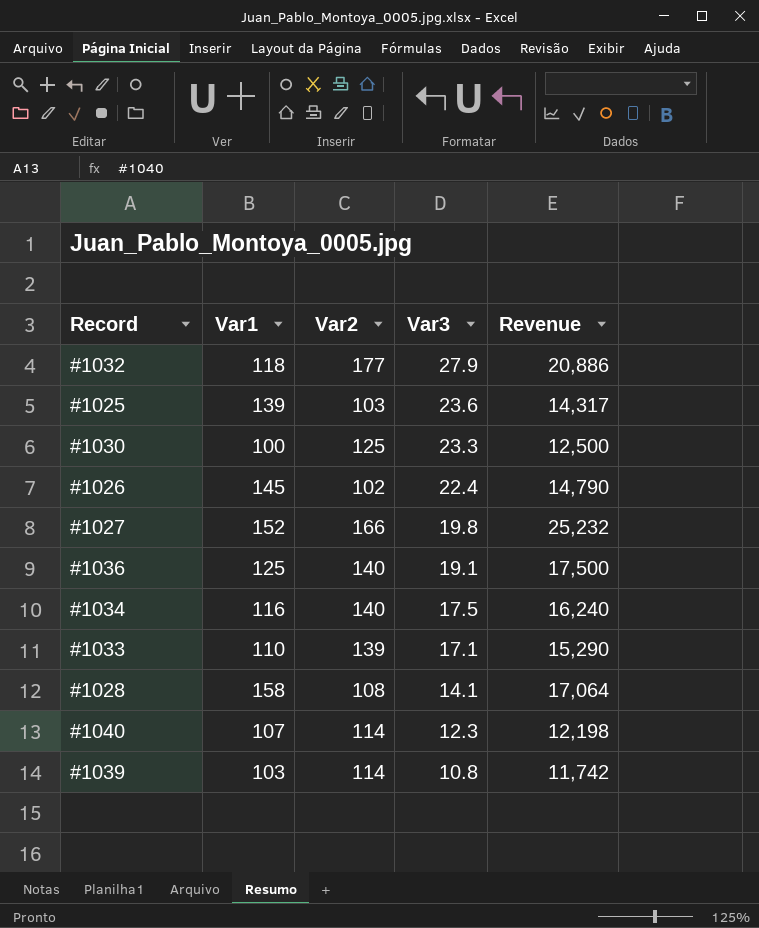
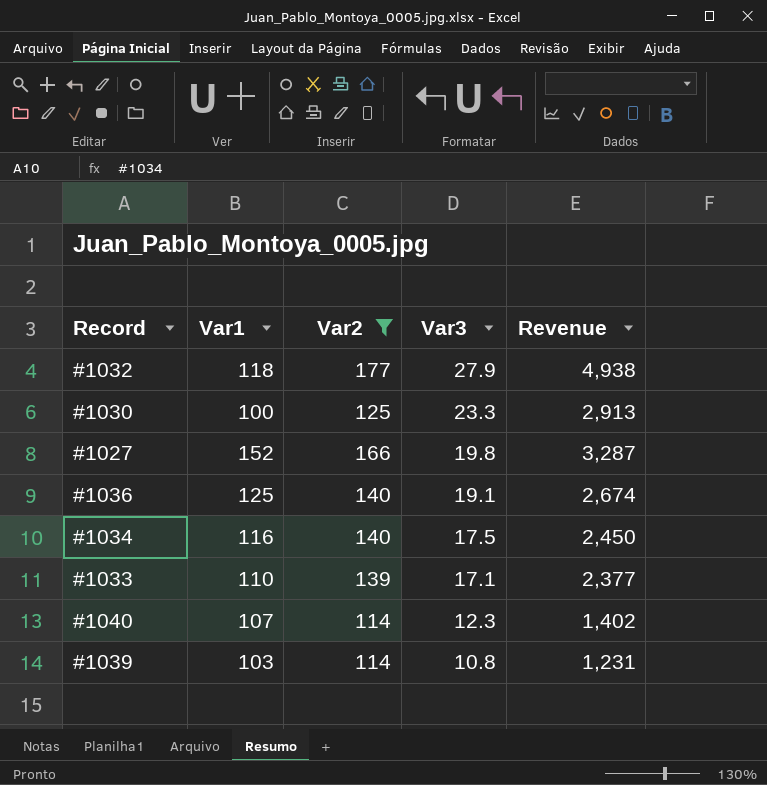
filter: none -> Var2 >= 114
column Revenue | formula: [Var1] * [Var2] -> [Var2] * [Var3]

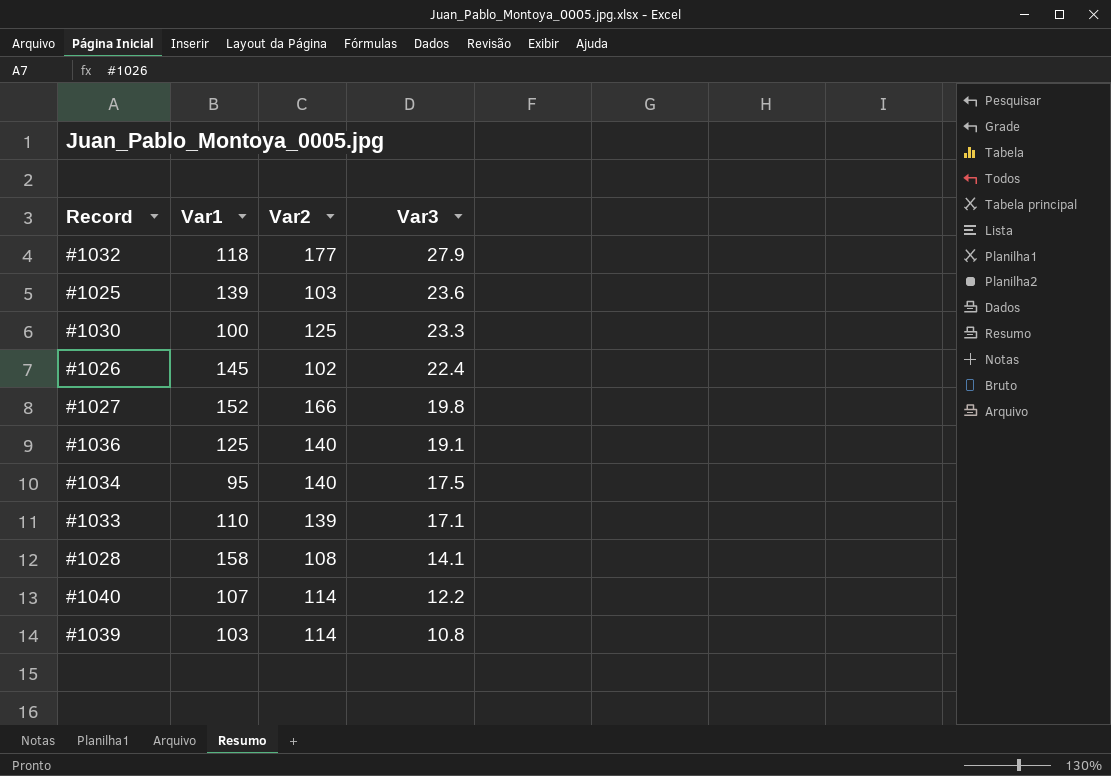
filter: Var2 >= 114 -> none
column Revenue | formula: [Var2] * [Var3] -> none
#1034 | Var1: 116 -> 95
#1040 | Var3: 12.3 -> 12.2

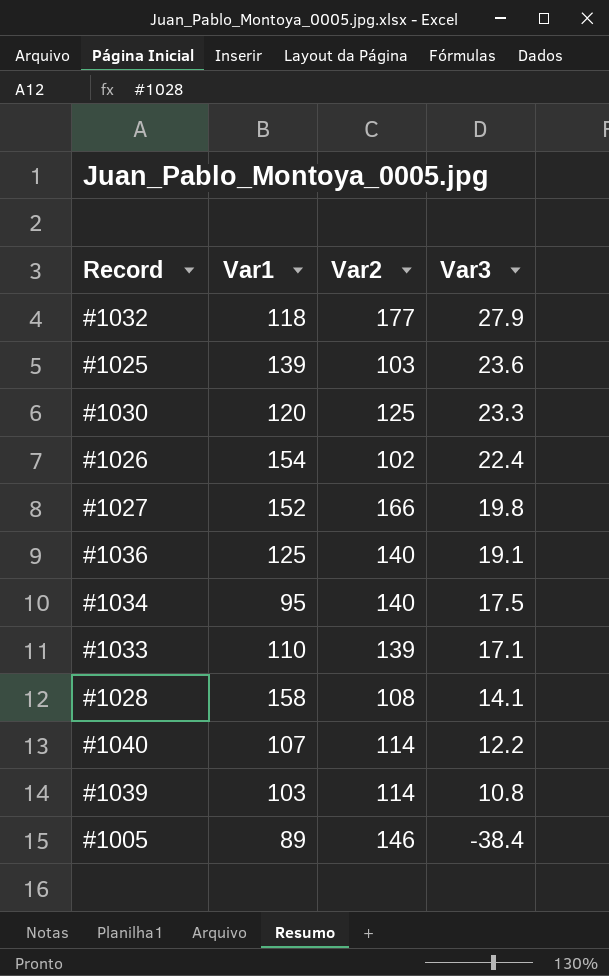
#1030 | Var1: 100 -> 120
#1026 | Var1: 145 -> 154
row #1005: none -> 89 | 146 | -38.4

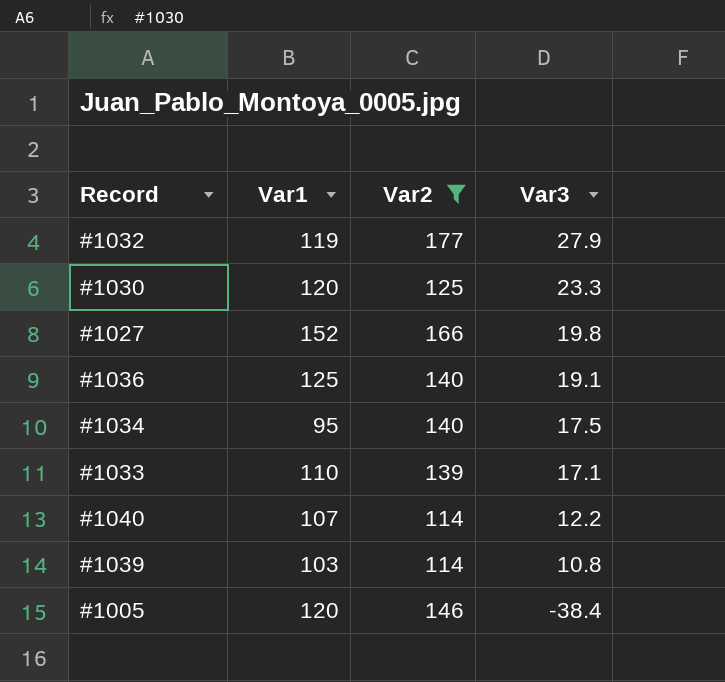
filter: none -> Var2 >= 114
#1032 | Var1: 118 -> 119
#1005 | Var1: 89 -> 120

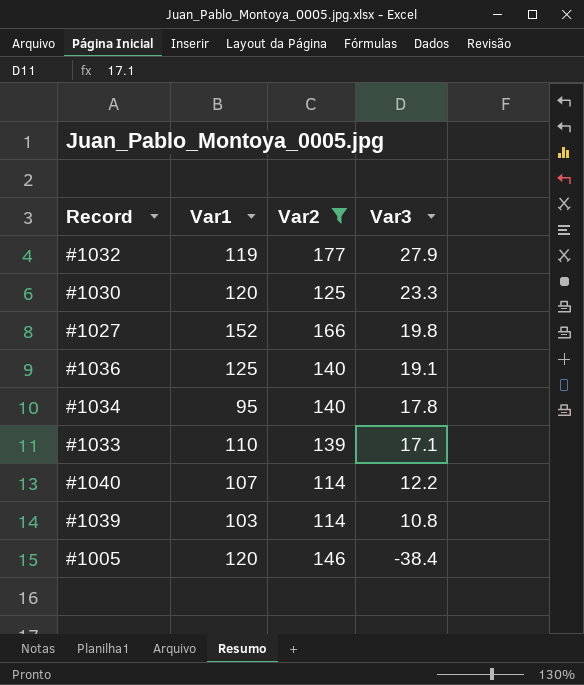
#1034 | Var3: 17.5 -> 17.8

